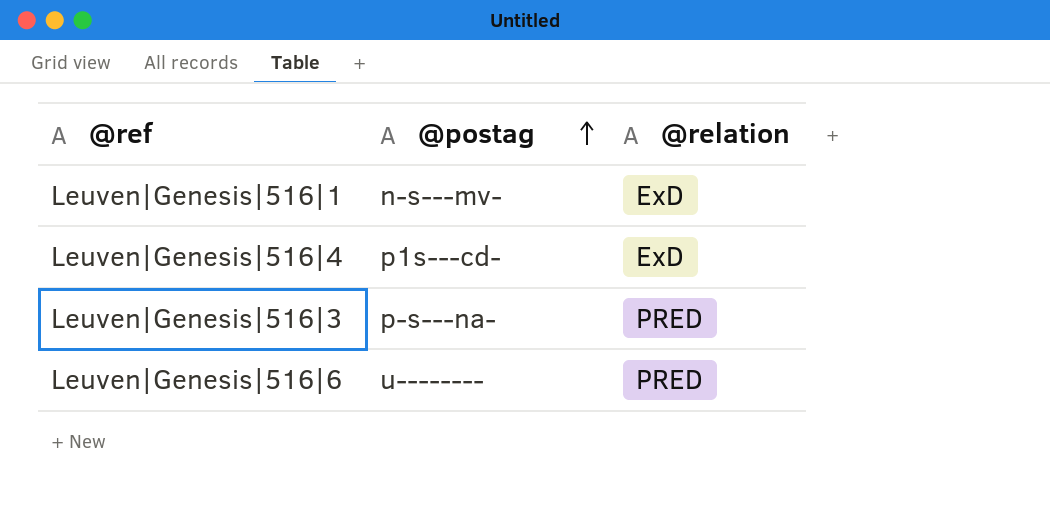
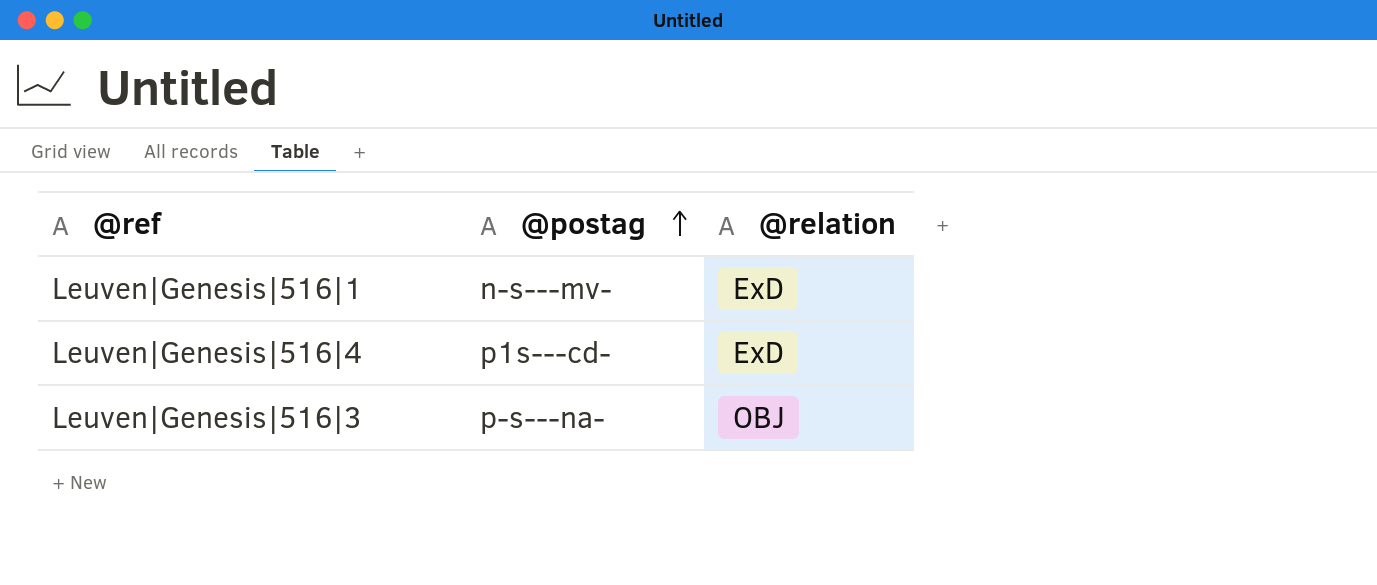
row Leuven|Genesis|516|6: u-------- | PRED -> none
Leuven|Genesis|516|3 | @relation: PRED -> OBJ

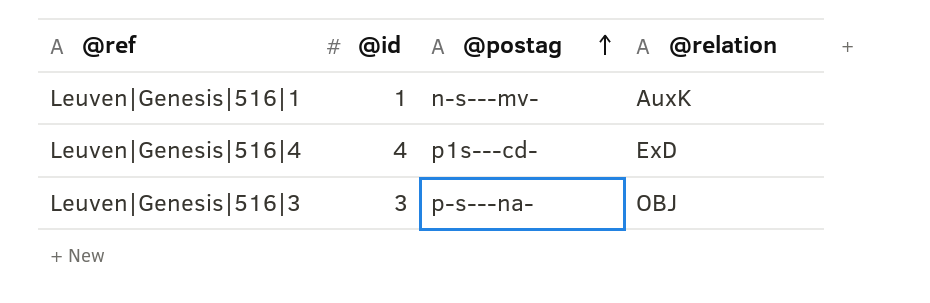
column @id | position: none -> 2
Leuven|Genesis|516|1 | @relation: ExD -> AuxK

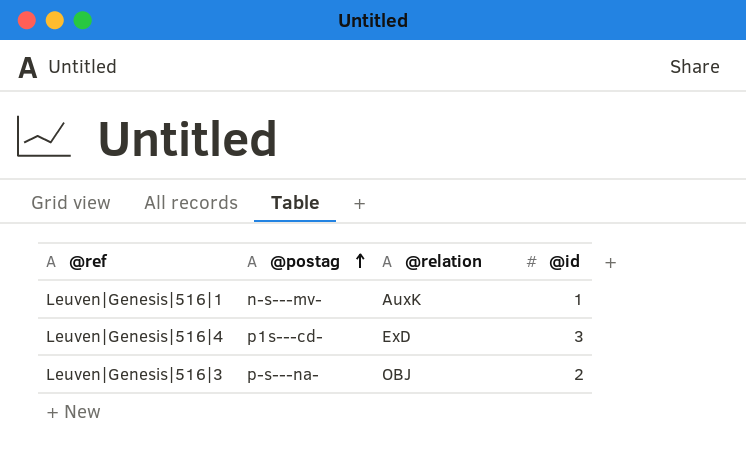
column @id | position: 2 -> 4
Leuven|Genesis|516|4 | @id: 4 -> 3
Leuven|Genesis|516|3 | @id: 3 -> 2

